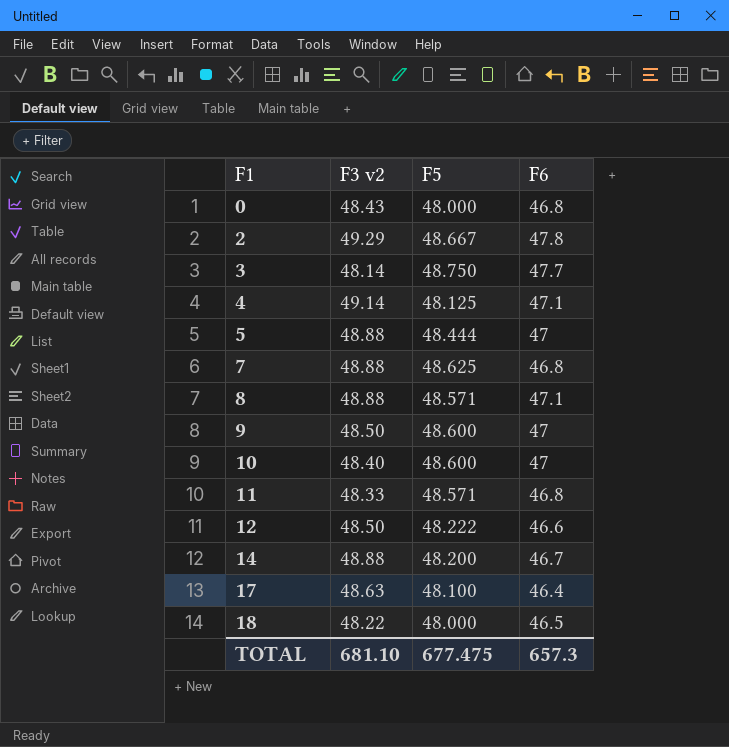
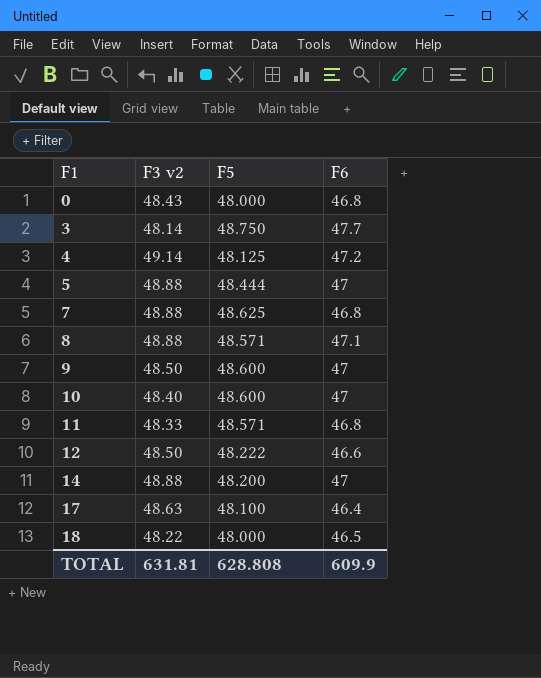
row 2: 49.29 | 48.667 | 47.8 -> none
4 | F6: 47.1 -> 47.2
14 | F6: 46.7 -> 47
TOTAL | F3 v2: 681.10 -> 631.81
TOTAL | F5: 677.475 -> 628.808
TOTAL | F6: 657.3 -> 609.9

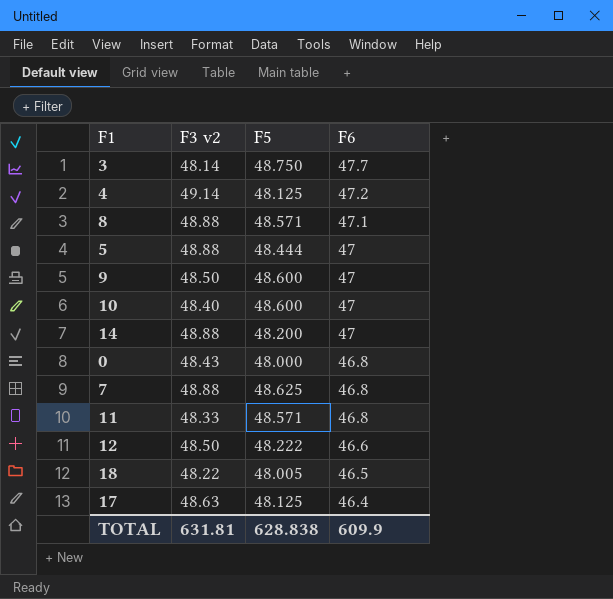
row order: F1 ascending -> F6 descending
18 | F5: 48.000 -> 48.005
17 | F5: 48.100 -> 48.125
TOTAL | F5: 628.808 -> 628.838

